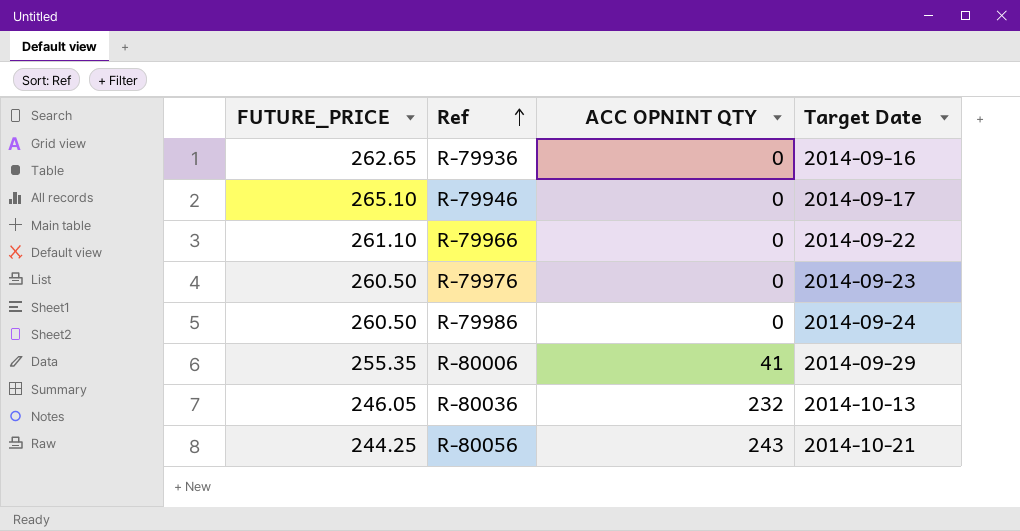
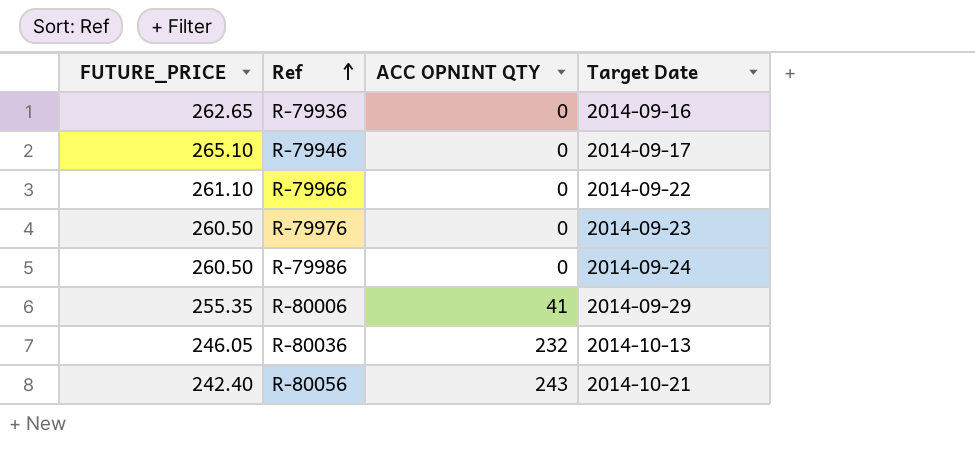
R-80056 | FUTURE_PRICE: 244.25 -> 242.40

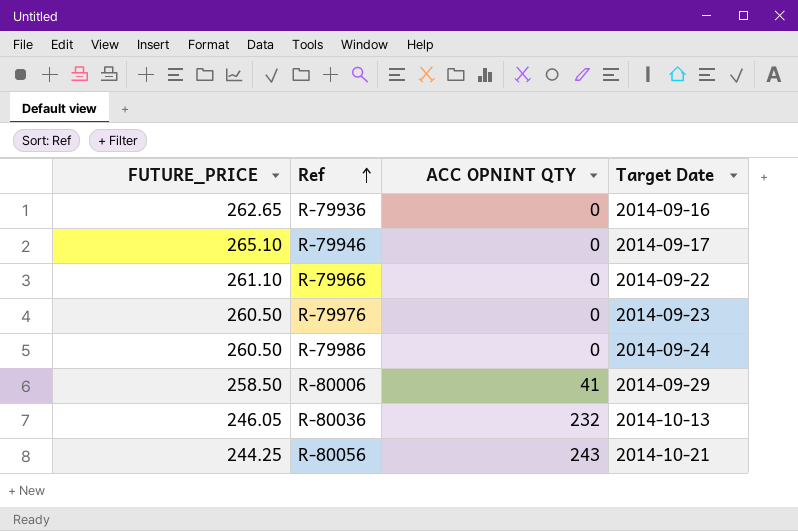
R-80006 | FUTURE_PRICE: 255.35 -> 258.50
R-80056 | FUTURE_PRICE: 242.40 -> 244.25

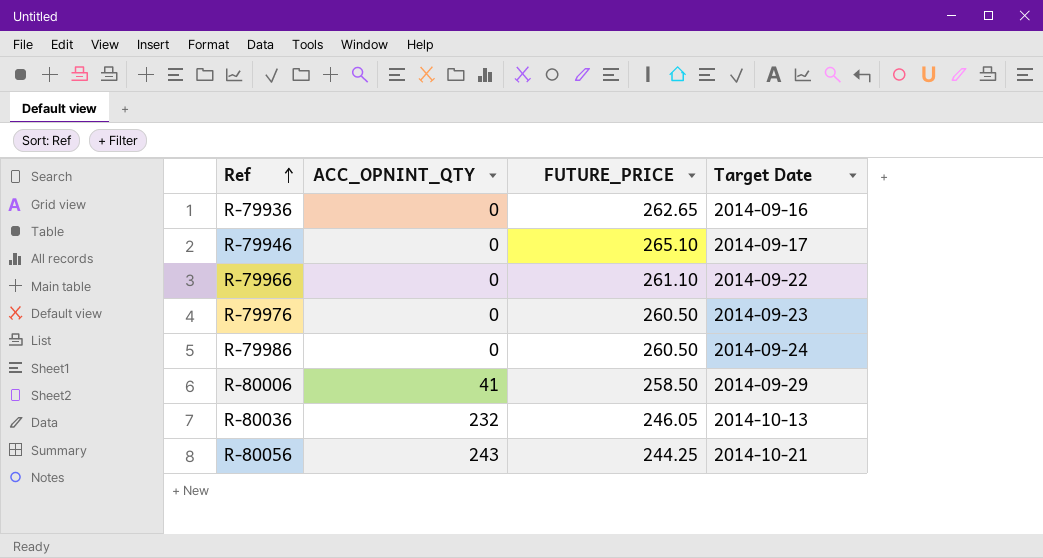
column name: ACC OPNINT QTY -> ACC_OPNINT_QTY
column FUTURE_PRICE | position: 1 -> 3

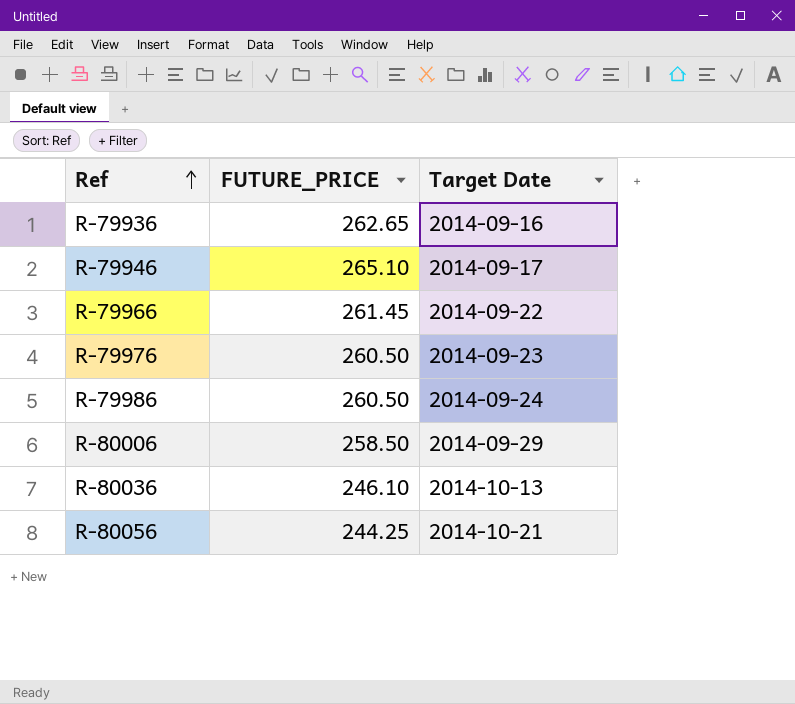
column ACC_OPNINT_QTY | position: 2 -> none
R-79966 | FUTURE_PRICE: 261.10 -> 261.45
R-80036 | FUTURE_PRICE: 246.05 -> 246.10

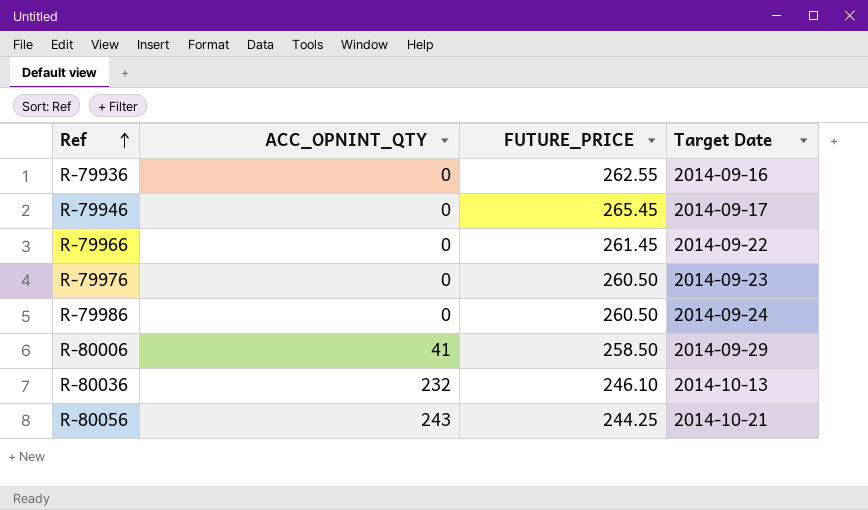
column ACC_OPNINT_QTY | position: none -> 2
R-79936 | FUTURE_PRICE: 262.65 -> 262.55
R-79946 | FUTURE_PRICE: 265.10 -> 265.45

